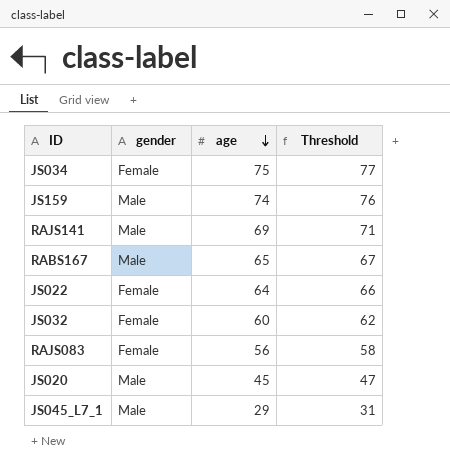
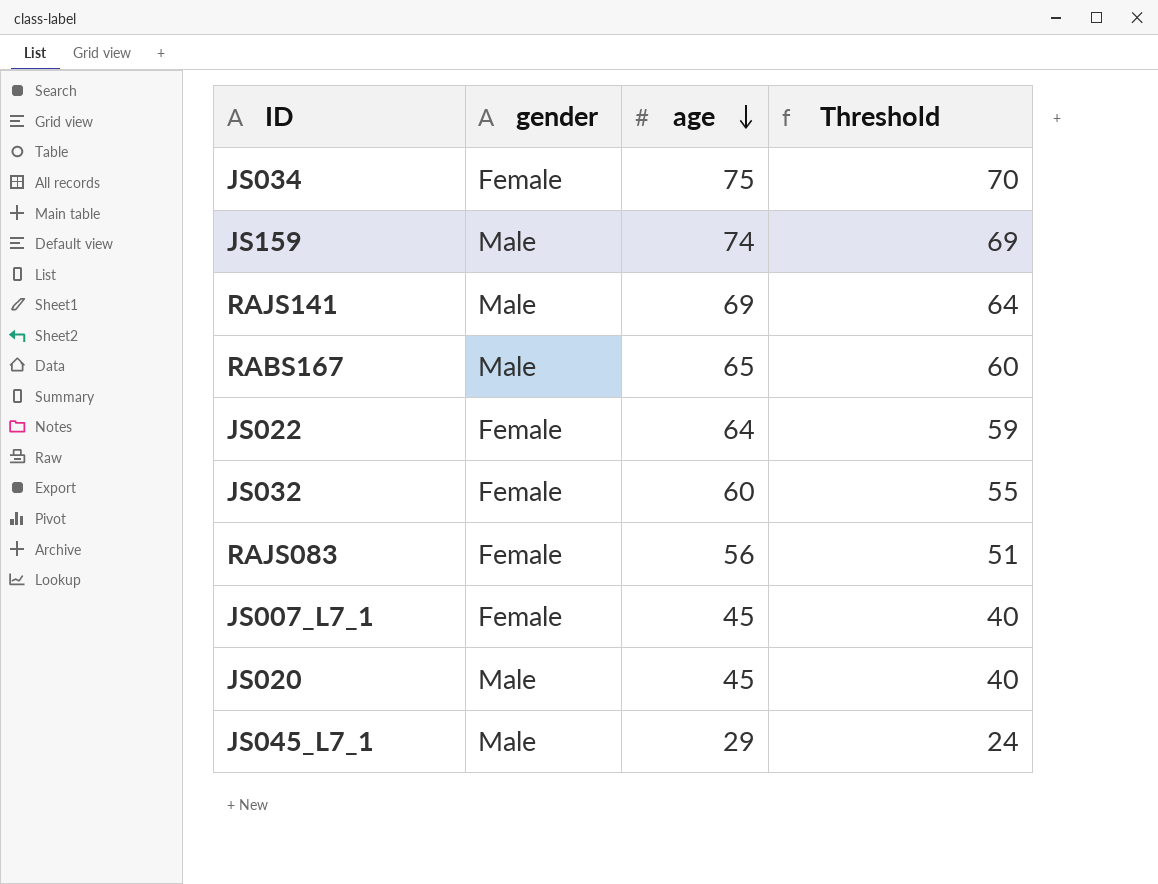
column Threshold | formula: [age] + 2 -> [age] - 5
row JS007_L7_1: none -> Female | 45 | 40

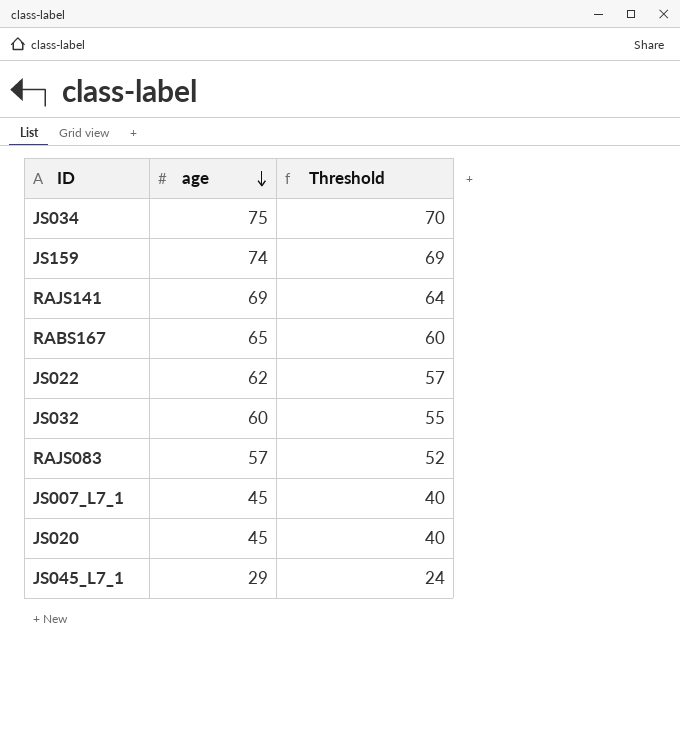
column gender | position: 2 -> none
JS022 | age: 64 -> 62
JS022 | Threshold: 59 -> 57
RAJS083 | age: 56 -> 57
RAJS083 | Threshold: 51 -> 52

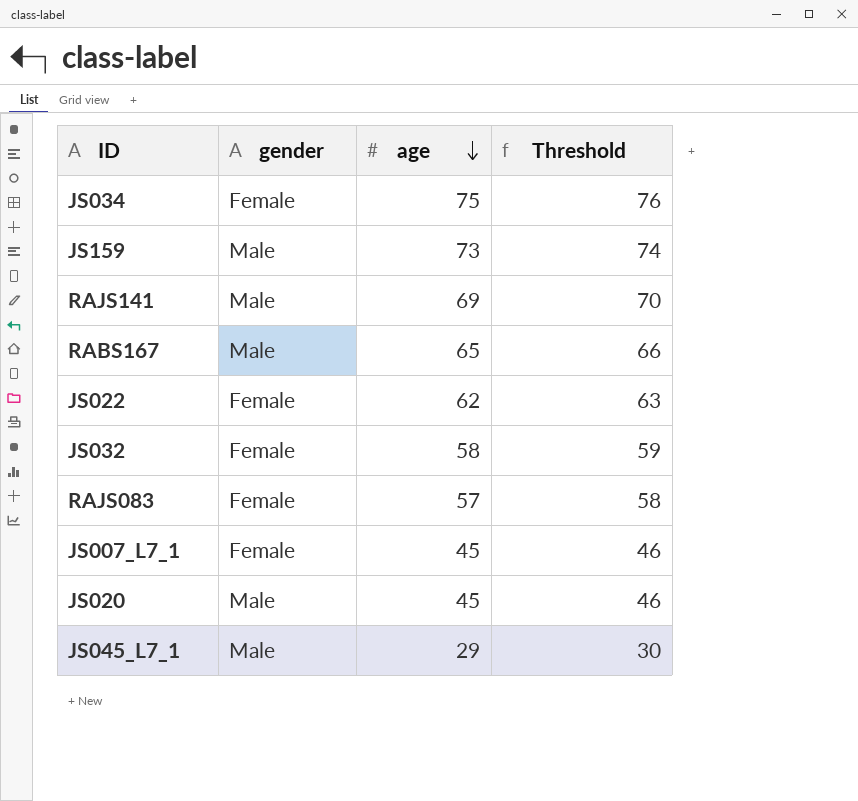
column gender | position: none -> 2
column Threshold | formula: [age] - 5 -> [age] + 1
JS159 | age: 74 -> 73
JS032 | age: 60 -> 58

